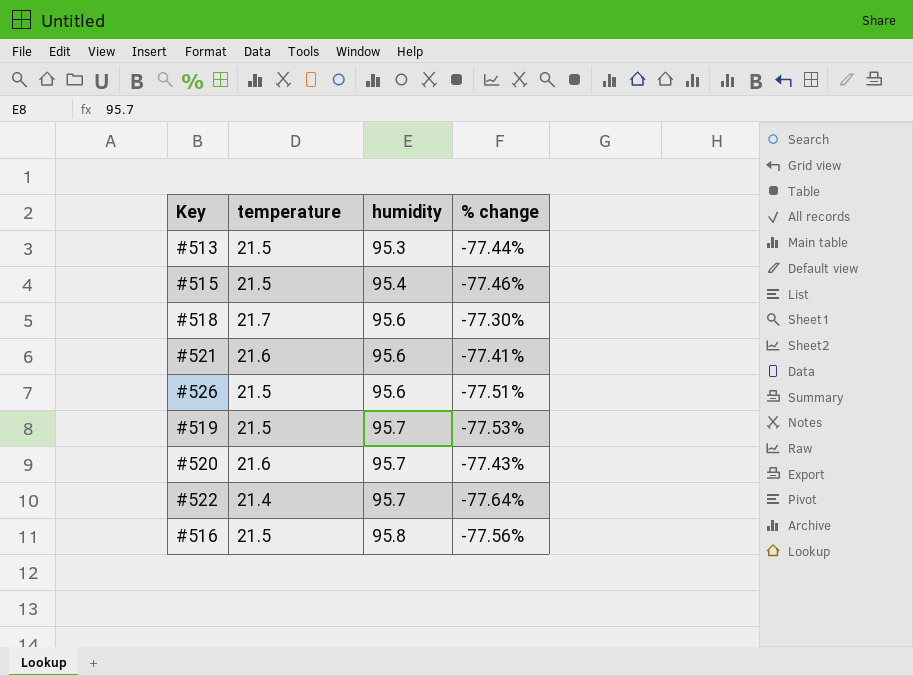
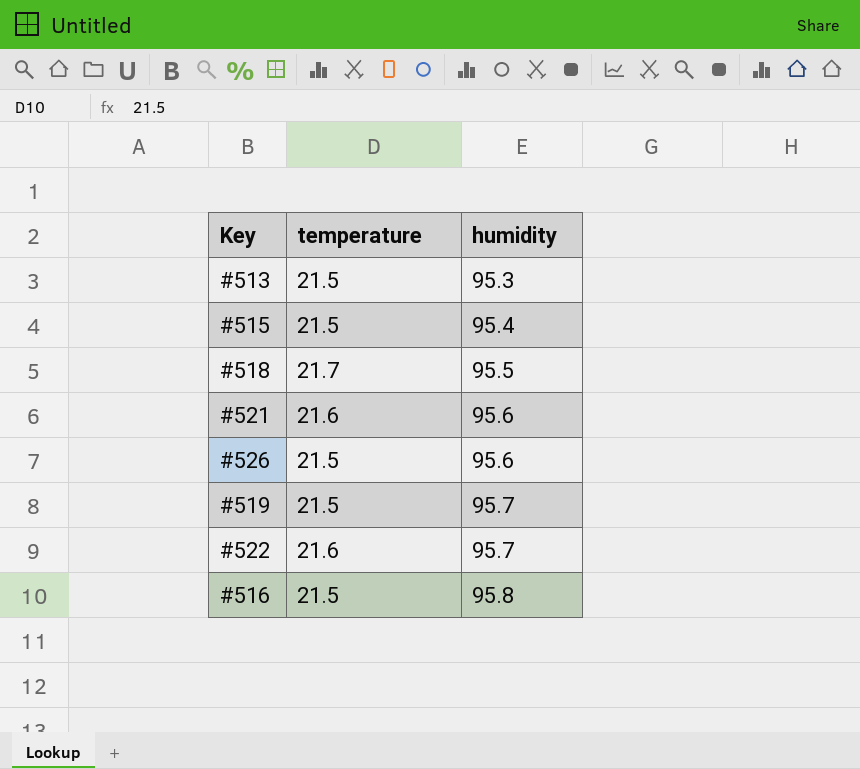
column % change | formula: ([temperature] - [humidity]) / [humidity] -> none
row #520: 21.6 | 95.7 | -77.43% -> none
#518 | humidity: 95.6 -> 95.5
#522 | temperature: 21.4 -> 21.6

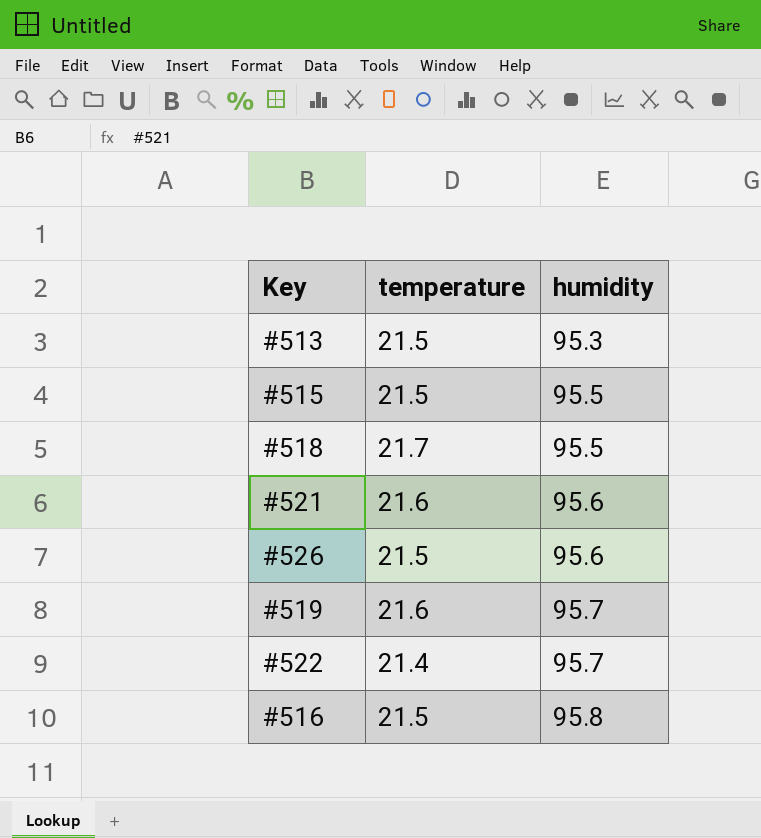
#515 | humidity: 95.4 -> 95.5
#519 | temperature: 21.5 -> 21.6
#522 | temperature: 21.6 -> 21.4

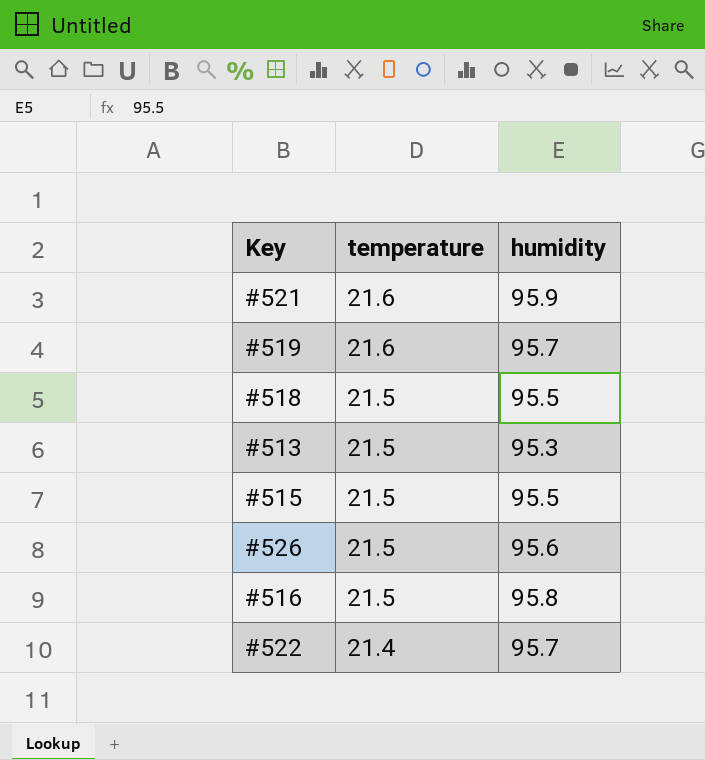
row order: humidity ascending -> temperature descending
#521 | humidity: 95.6 -> 95.9
#518 | temperature: 21.7 -> 21.5

